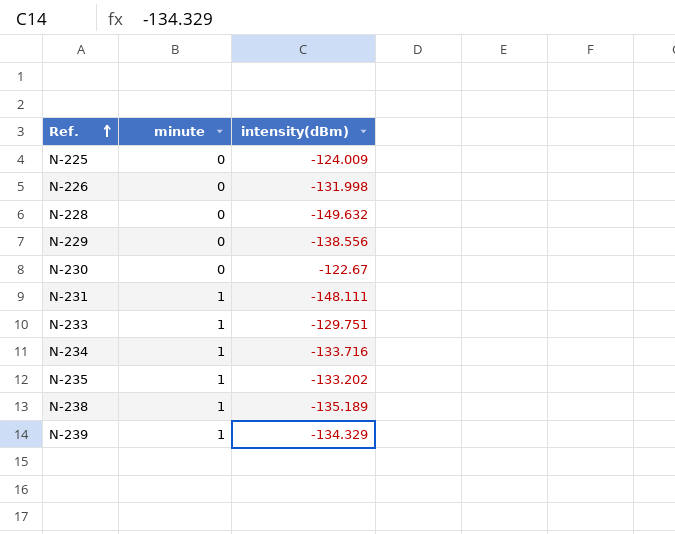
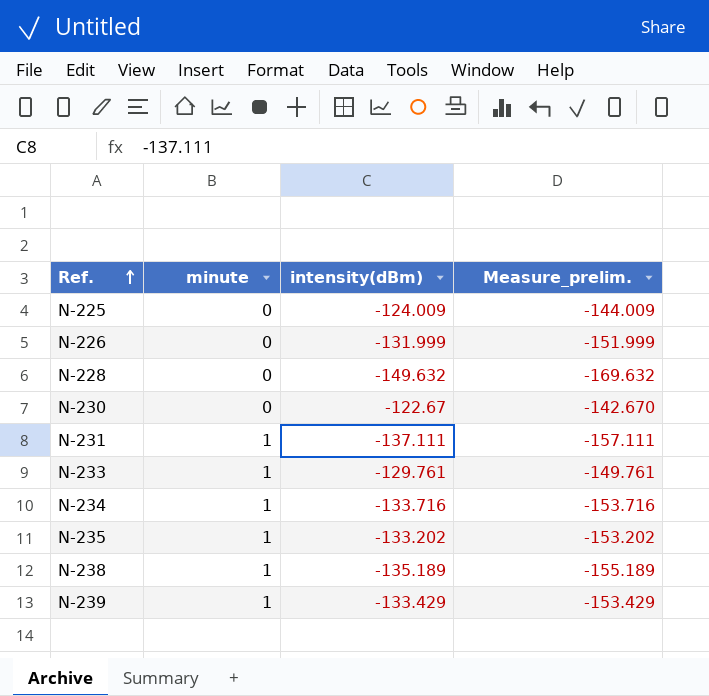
column Measure_prelim. | formula: none -> [intensity(dBm)] - 20
row N-229: 0 | -138.556 -> none
N-226 | intensity(dBm): -131.998 -> -131.999
N-231 | intensity(dBm): -148.111 -> -137.111
N-233 | intensity(dBm): -129.751 -> -129.761
N-239 | intensity(dBm): -134.329 -> -133.429

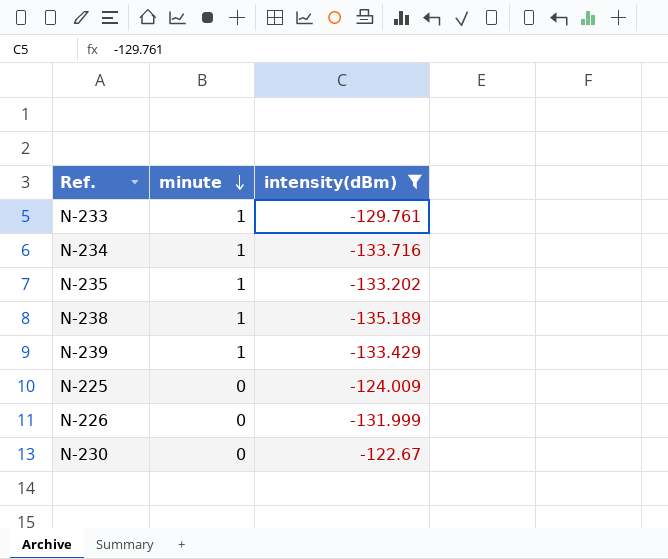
filter: none -> intensity(dBm) >= -135.189
row order: Ref. ascending -> minute descending
column Measure_prelim. | formula: [intensity(dBm)] - 20 -> none

